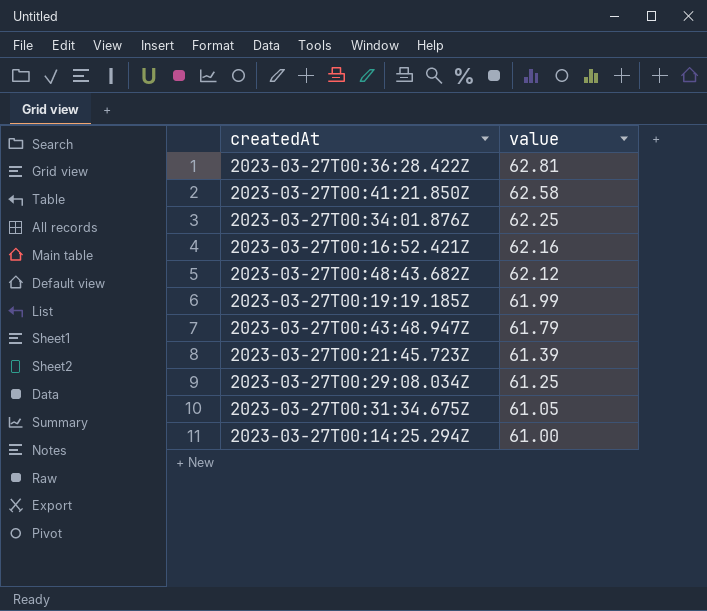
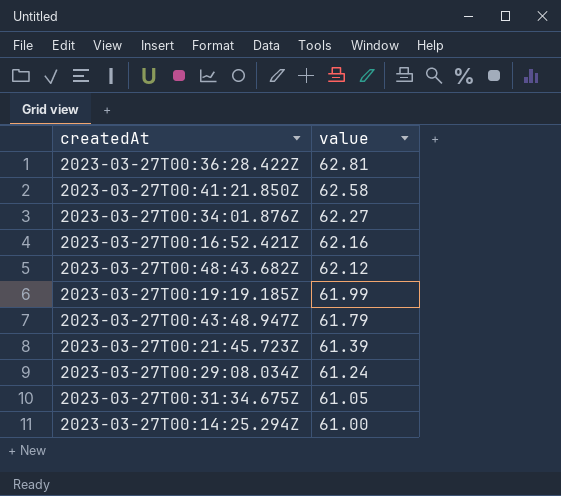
2023-03-27T00:34:01.876Z | value: 62.25 -> 62.27
2023-03-27T00:29:08.034Z | value: 61.25 -> 61.24

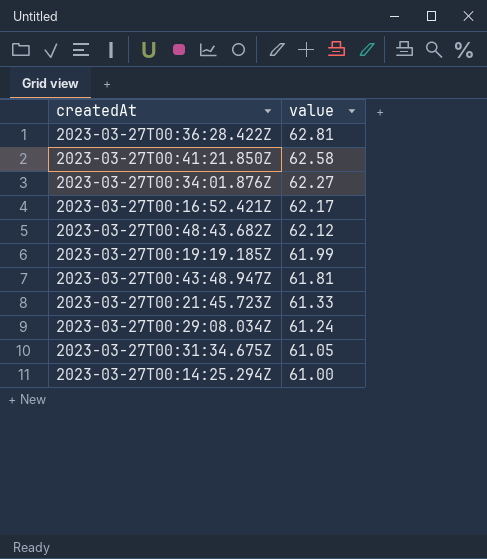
2023-03-27T00:16:52.421Z | value: 62.16 -> 62.17
2023-03-27T00:43:48.947Z | value: 61.79 -> 61.81
2023-03-27T00:21:45.723Z | value: 61.39 -> 61.33

